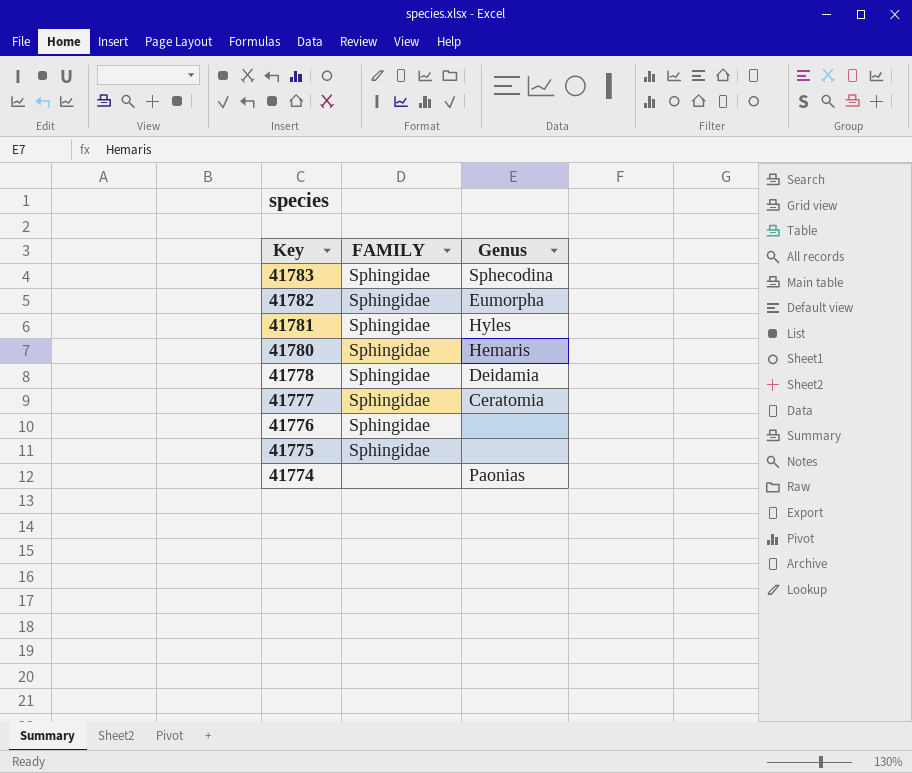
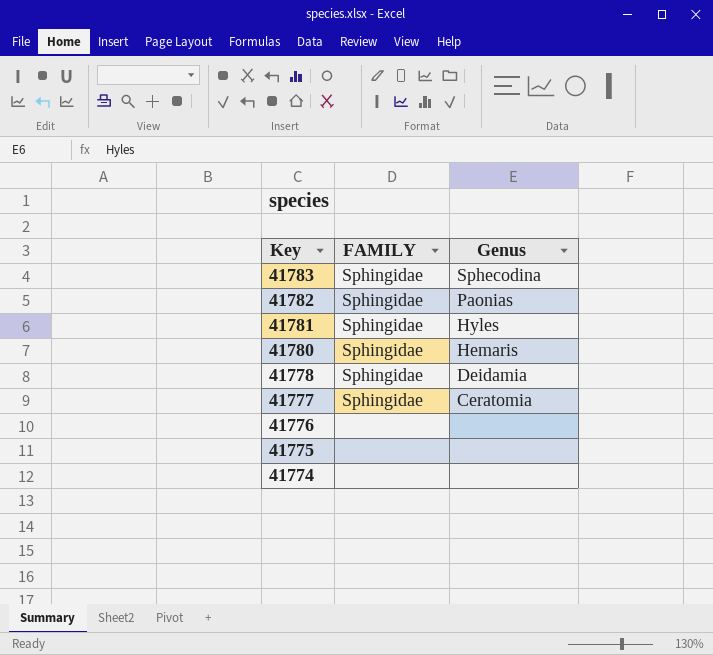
41782 | Genus: Eumorpha -> Paonias
41776 | FAMILY: Sphingidae -> none
41775 | FAMILY: Sphingidae -> none
41774 | Genus: Paonias -> none

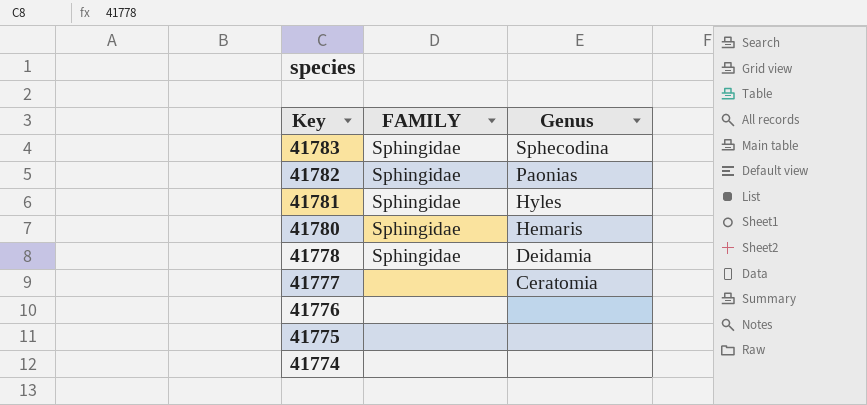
41777 | FAMILY: Sphingidae -> none

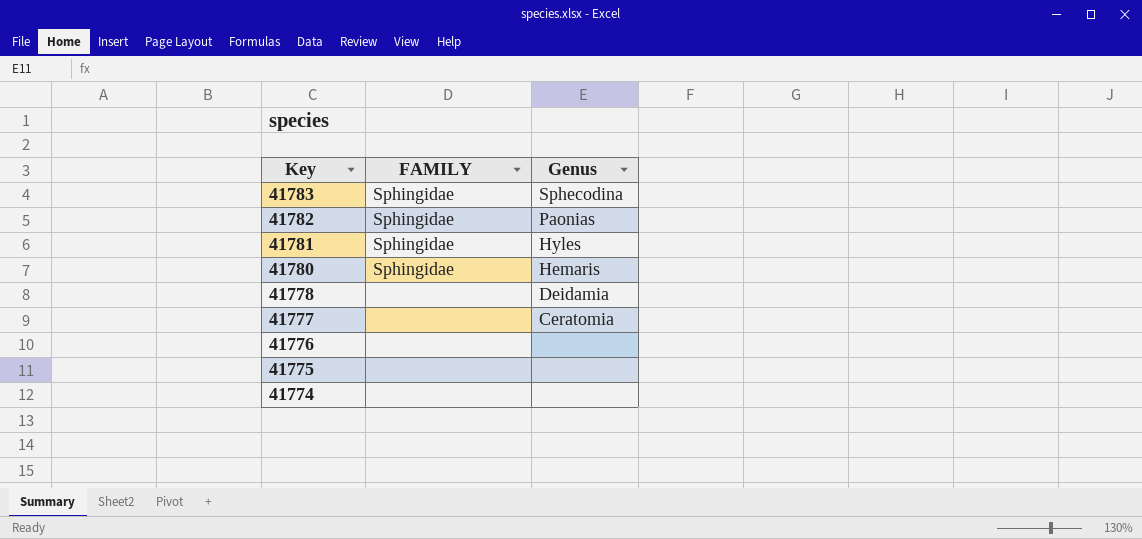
41778 | FAMILY: Sphingidae -> none

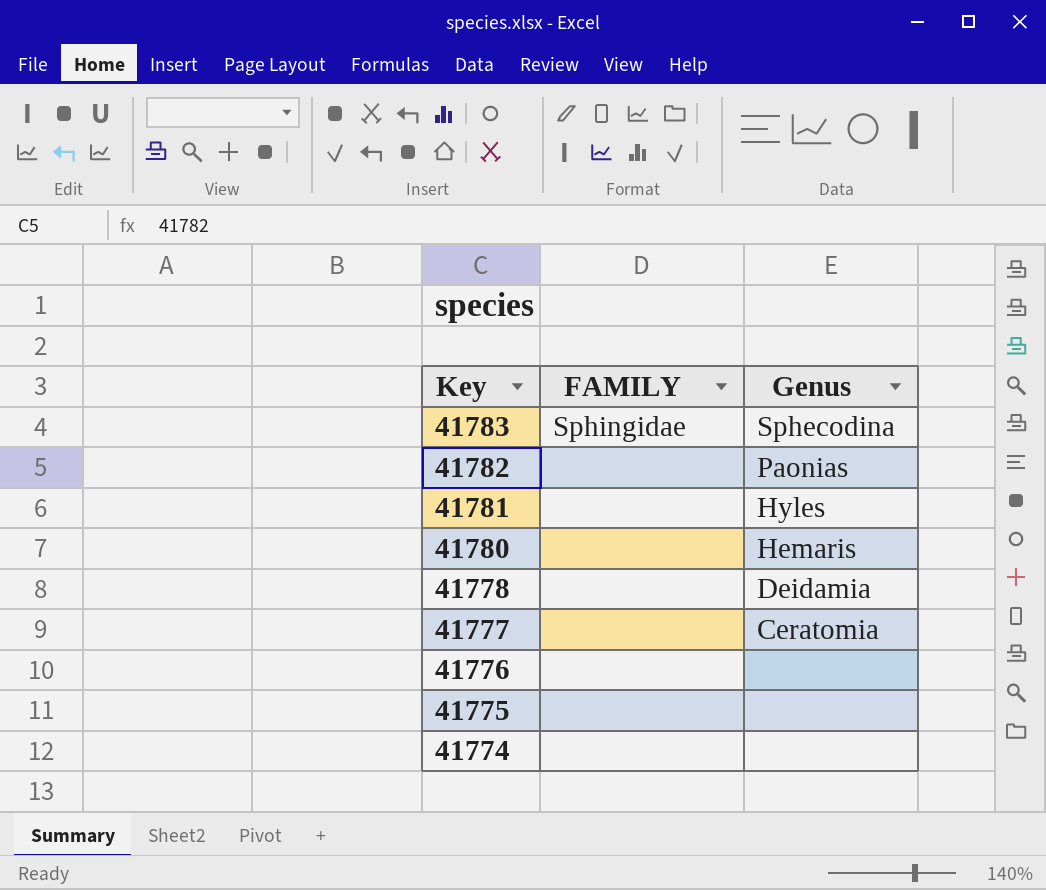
41782 | FAMILY: Sphingidae -> none
41781 | FAMILY: Sphingidae -> none
41780 | FAMILY: Sphingidae -> none

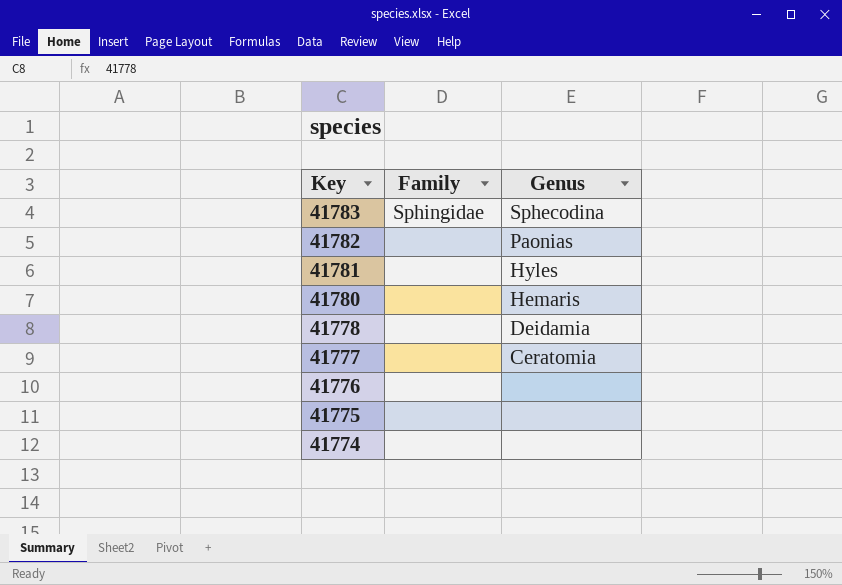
column name: FAMILY -> Family

